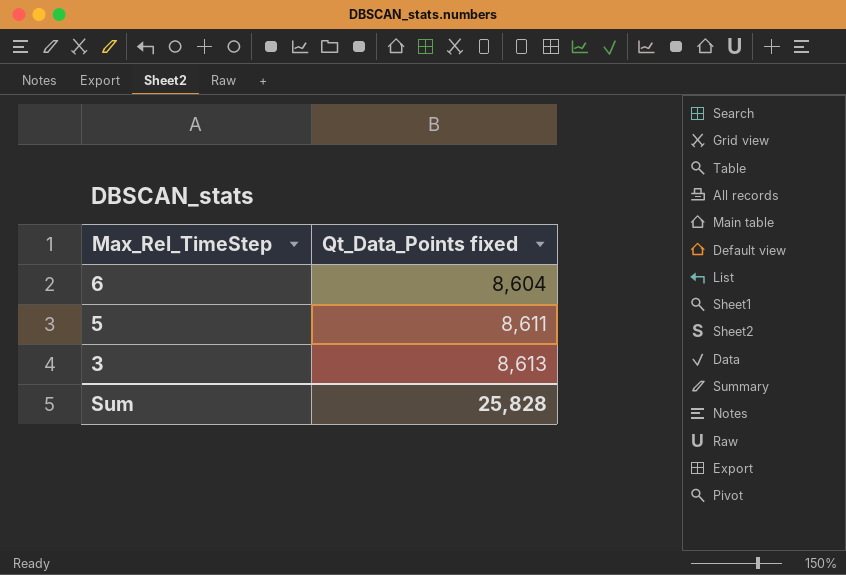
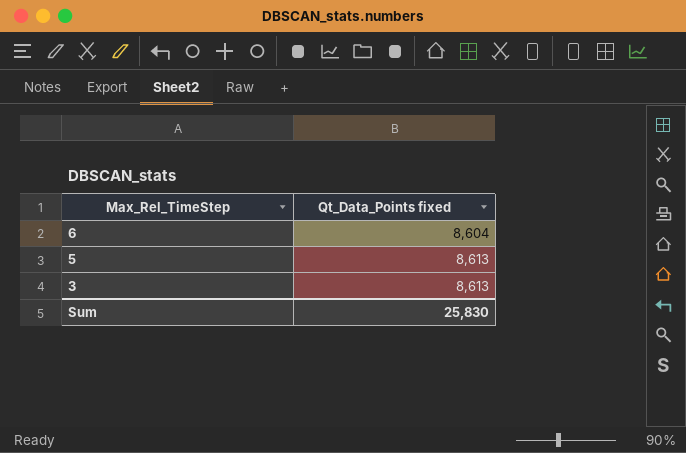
5 | Qt_Data_Points fixed: 8,611 -> 8,613
Sum | Qt_Data_Points fixed: 25,828 -> 25,830

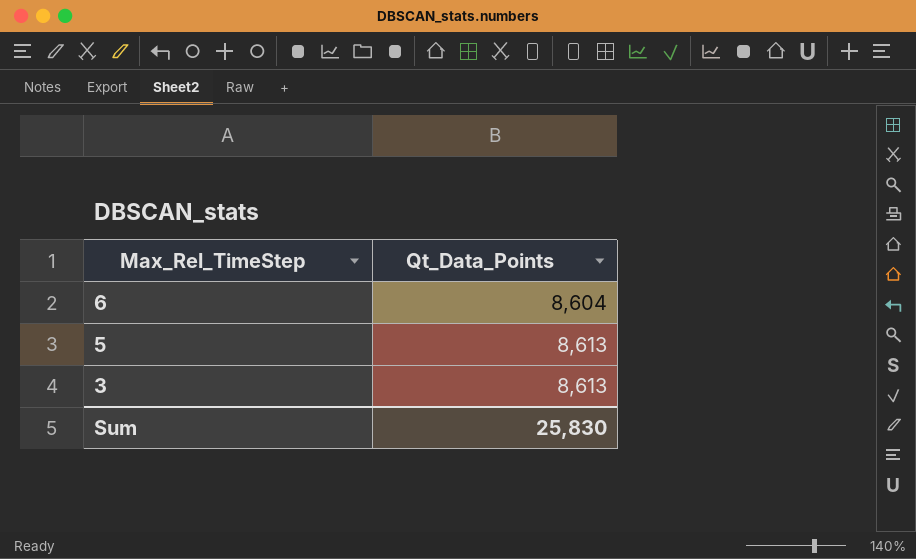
column name: Qt_Data_Points fixed -> Qt_Data_Points

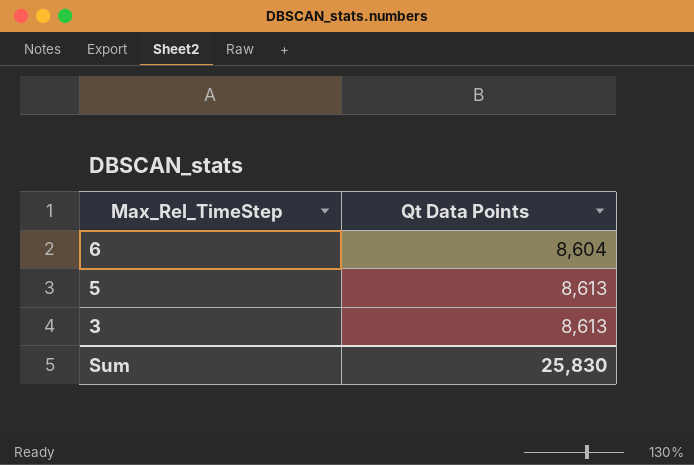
column name: Qt_Data_Points -> Qt Data Points

